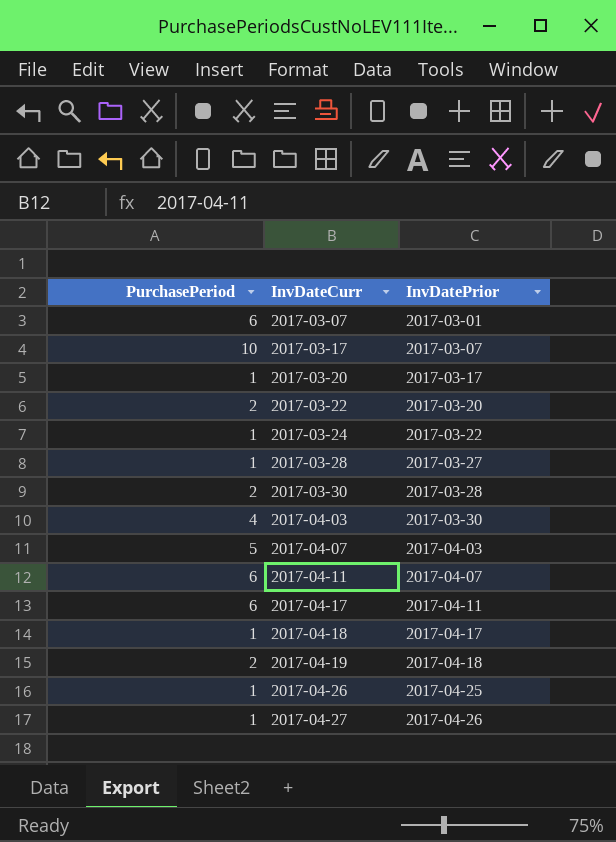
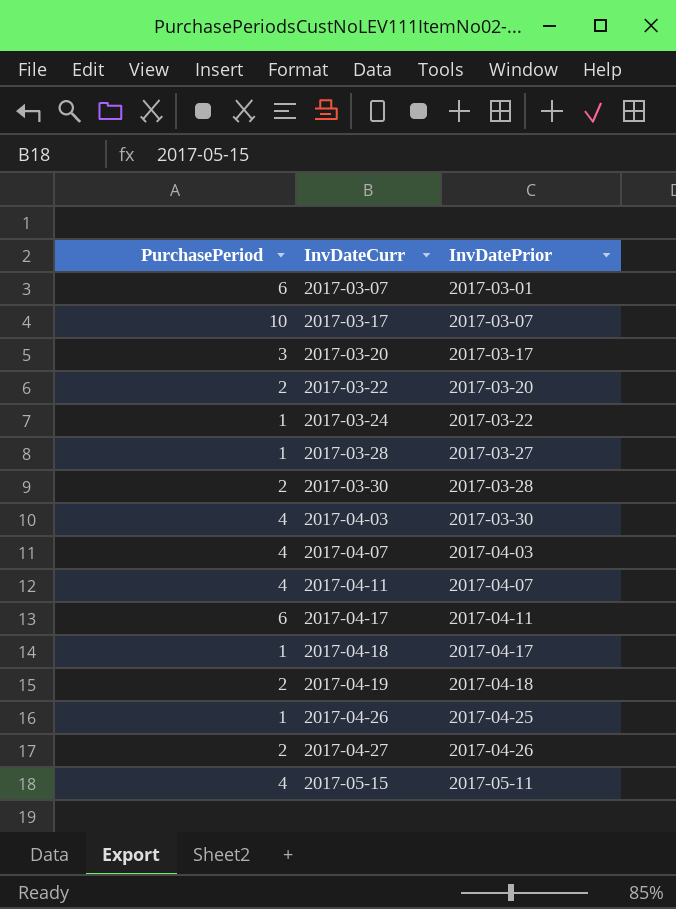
2017-03-20 | PurchasePeriod: 1 -> 3
2017-04-07 | PurchasePeriod: 5 -> 4
2017-04-11 | PurchasePeriod: 6 -> 4
2017-04-27 | PurchasePeriod: 1 -> 2
row 2017-05-15: none -> 4 | 2017-05-11

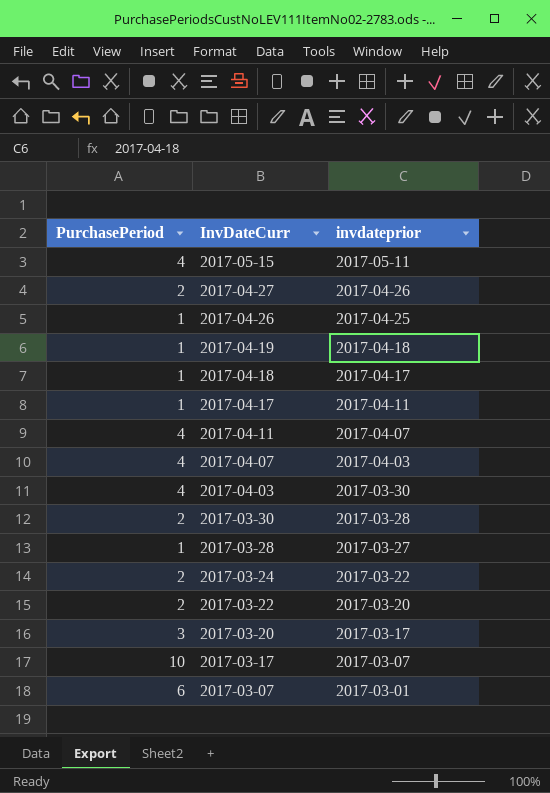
row order: InvDateCurr ascending -> InvDateCurr descending
column name: InvDatePrior -> invdateprior
2017-04-19 | PurchasePeriod: 2 -> 1
2017-04-17 | PurchasePeriod: 6 -> 1
2017-03-24 | PurchasePeriod: 1 -> 2

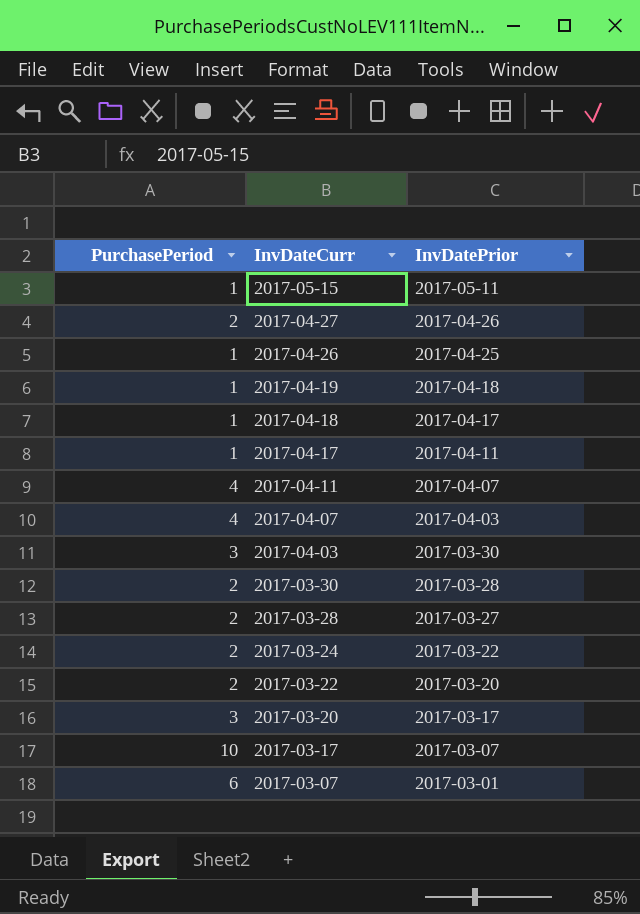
column name: invdateprior -> InvDatePrior
2017-05-15 | PurchasePeriod: 4 -> 1
2017-04-03 | PurchasePeriod: 4 -> 3
2017-03-28 | PurchasePeriod: 1 -> 2

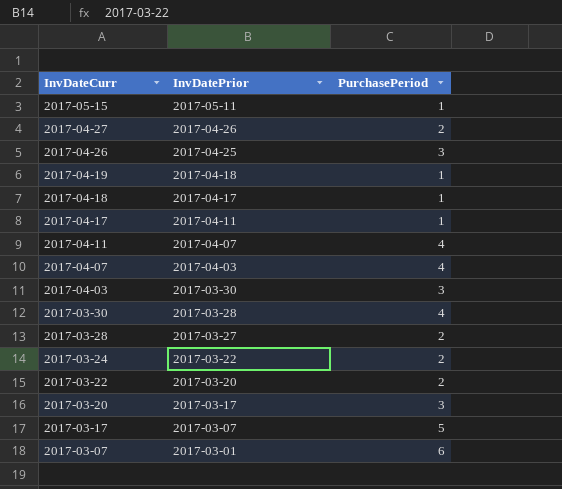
column PurchasePeriod | position: 1 -> 3
2017-04-26 | PurchasePeriod: 1 -> 3
2017-03-30 | PurchasePeriod: 2 -> 4
2017-03-17 | PurchasePeriod: 10 -> 5

